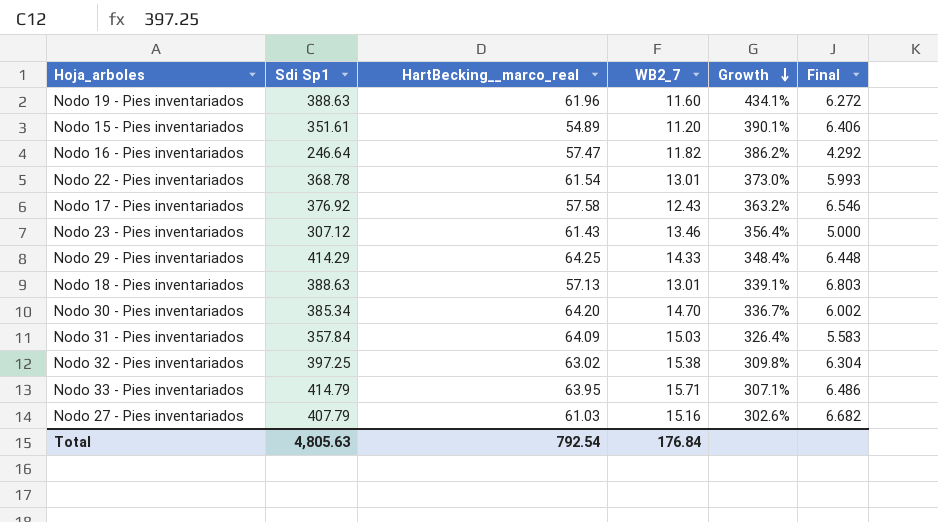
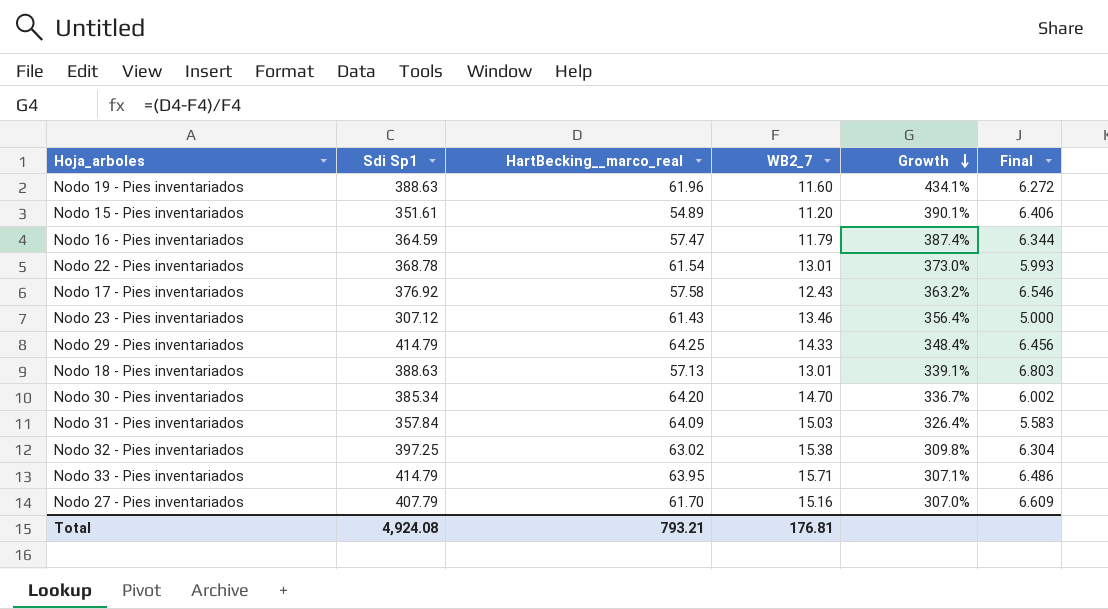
Nodo 16 - Pies inventariados | Sdi Sp1: 246.64 -> 364.59
Nodo 16 - Pies inventariados | WB2_7: 11.82 -> 11.79
Nodo 16 - Pies inventariados | Growth: 386.2% -> 387.4%
Nodo 16 - Pies inventariados | Final: 4.292 -> 6.344
Nodo 29 - Pies inventariados | Sdi Sp1: 414.29 -> 414.79
Nodo 29 - Pies inventariados | Final: 6.448 -> 6.456
Nodo 27 - Pies inventariados | HartBecking__marco_real: 61.03 -> 61.70
Nodo 27 - Pies inventariados | Growth: 302.6% -> 307.0%
Nodo 27 - Pies inventariados | Final: 6.682 -> 6.609
Total | Sdi Sp1: 4,805.63 -> 4,924.08
Total | HartBecking__marco_real: 792.54 -> 793.21
Total | WB2_7: 176.84 -> 176.81

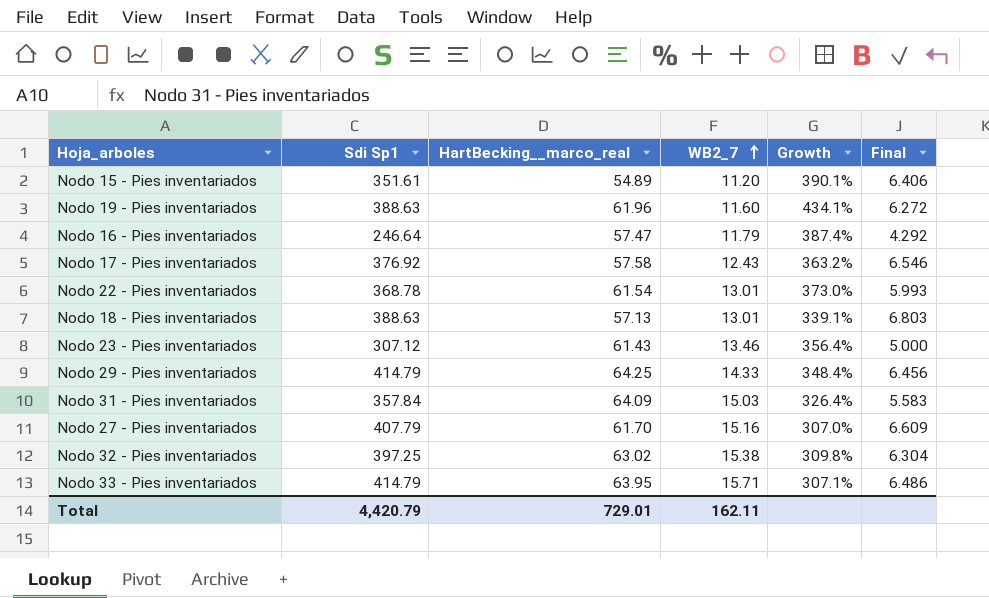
row order: Growth descending -> WB2_7 ascending
row Nodo 30 - Pies inventariados: 385.34 | 64.20 | 14.70 | 336.7% | 6.002 -> none
Nodo 16 - Pies inventariados | Sdi Sp1: 364.59 -> 246.64
Nodo 16 - Pies inventariados | Final: 6.344 -> 4.292
Total | Sdi Sp1: 4,924.08 -> 4,420.79
Total | HartBecking__marco_real: 793.21 -> 729.01
Total | WB2_7: 176.81 -> 162.11

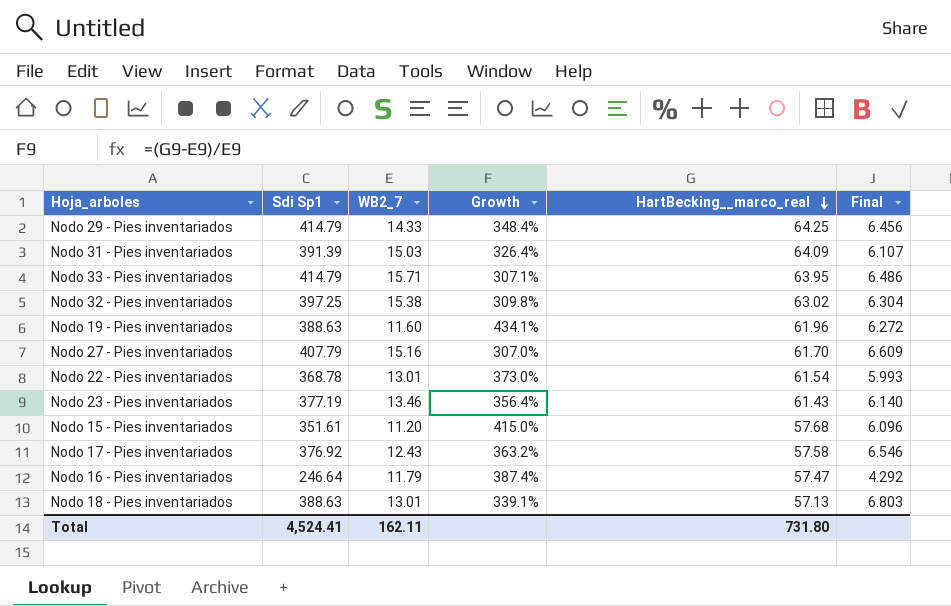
row order: WB2_7 ascending -> HartBecking__marco_real descending
column HartBecking__marco_real | position: 3 -> 5
Nodo 31 - Pies inventariados | Sdi Sp1: 357.84 -> 391.39
Nodo 31 - Pies inventariados | Final: 5.583 -> 6.107
Nodo 23 - Pies inventariados | Sdi Sp1: 307.12 -> 377.19
Nodo 23 - Pies inventariados | Final: 5.000 -> 6.140
Nodo 15 - Pies inventariados | Growth: 390.1% -> 415.0%
Nodo 15 - Pies inventariados | HartBecking__marco_real: 54.89 -> 57.68
Nodo 15 - Pies inventariados | Final: 6.406 -> 6.096
Total | Sdi Sp1: 4,420.79 -> 4,524.41
Total | HartBecking__marco_real: 729.01 -> 731.80

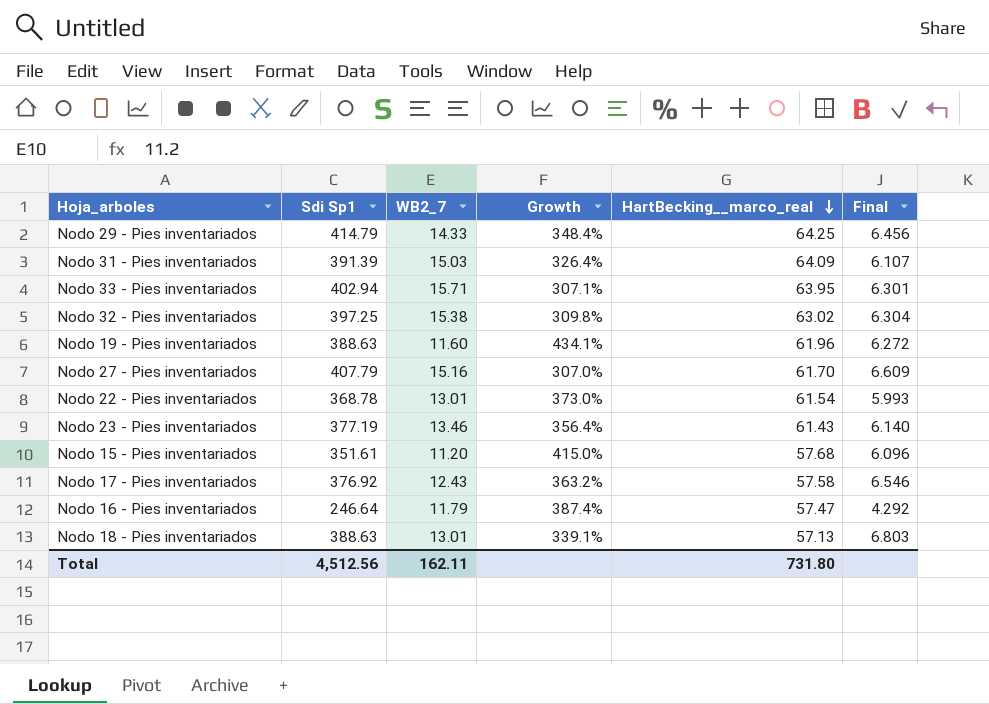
Nodo 33 - Pies inventariados | Sdi Sp1: 414.79 -> 402.94
Nodo 33 - Pies inventariados | Final: 6.486 -> 6.301
Total | Sdi Sp1: 4,524.41 -> 4,512.56

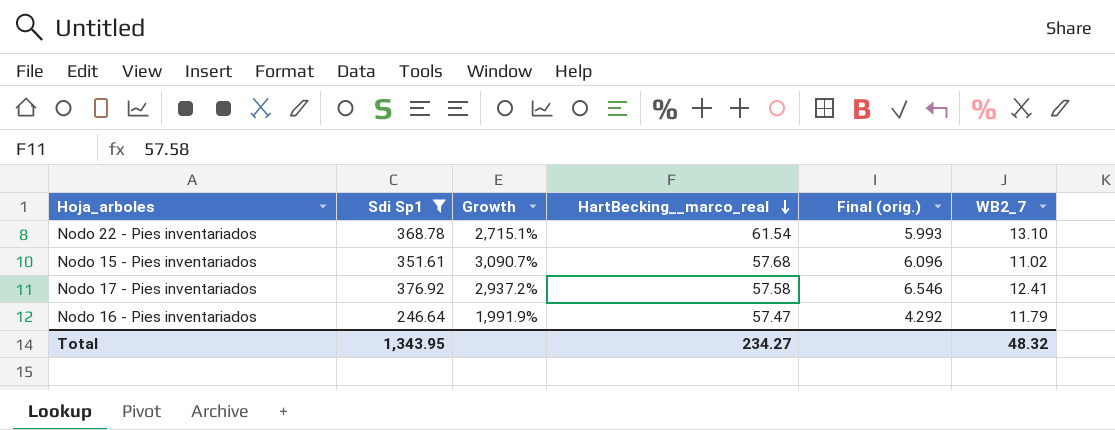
filter: none -> Sdi Sp1 <= 376.92
column Growth | formula: ([HartBecking__marco_real] - [WB2_7]) / [WB2_7] -> ([Sdi Sp1] - [WB2_7]) / [WB2_7]
column name: Final -> Final (orig.)
column WB2_7 | position: 3 -> 6
Nodo 22 - Pies inventariados | WB2_7: 13.01 -> 13.10
Nodo 15 - Pies inventariados | WB2_7: 11.20 -> 11.02
Nodo 17 - Pies inventariados | WB2_7: 12.43 -> 12.41
Total | Sdi Sp1: 4,512.56 -> 1,343.95
Total | HartBecking__marco_real: 731.80 -> 234.27
Total | WB2_7: 162.11 -> 48.32

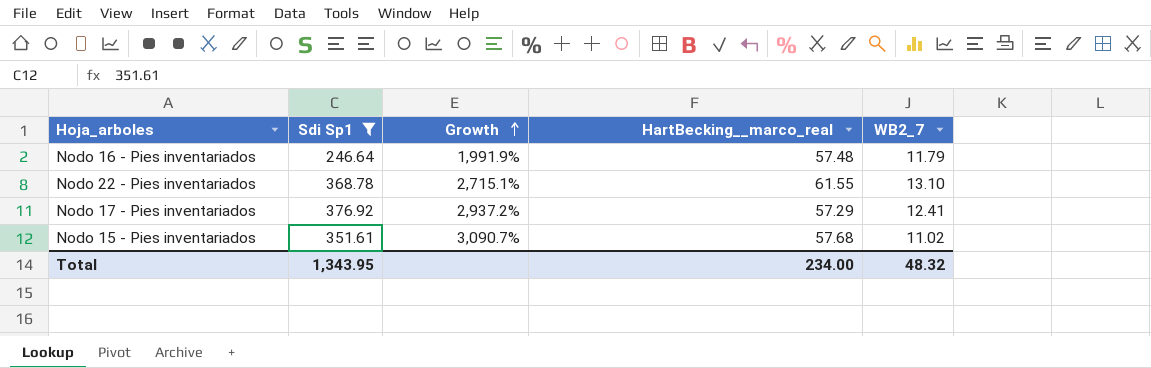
row order: HartBecking__marco_real descending -> Growth ascending
column Final (orig.) | formula: [Sdi Sp1] / [HartBecking__marco_real] -> none
Nodo 16 - Pies inventariados | HartBecking__marco_real: 57.47 -> 57.48
Nodo 22 - Pies inventariados | HartBecking__marco_real: 61.54 -> 61.55
Nodo 17 - Pies inventariados | HartBecking__marco_real: 57.58 -> 57.29
Total | HartBecking__marco_real: 234.27 -> 234.00

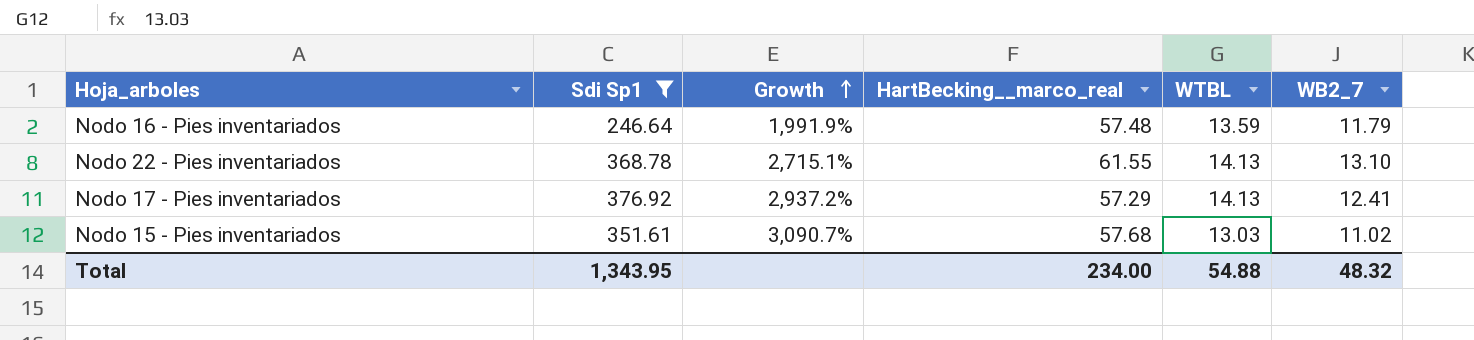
column WTBL | position: none -> 5

